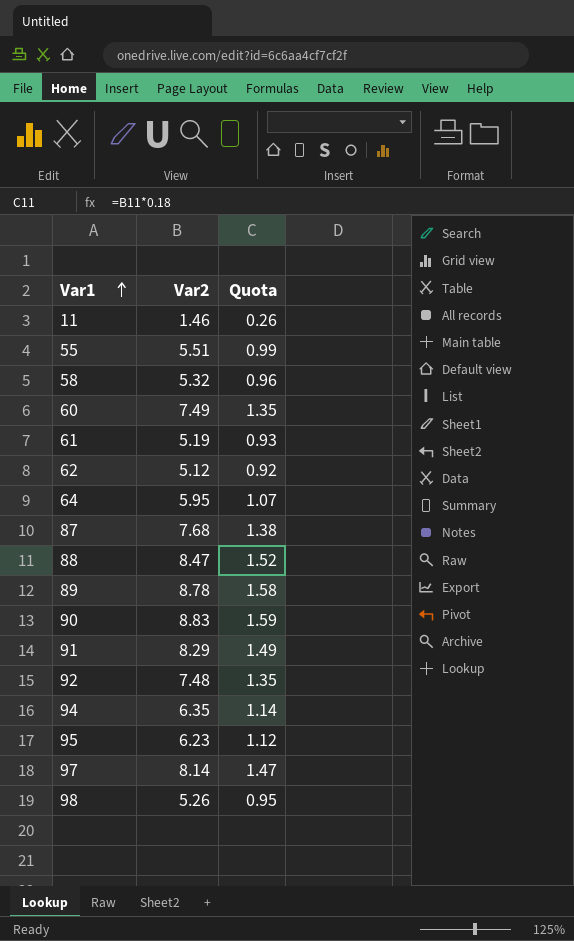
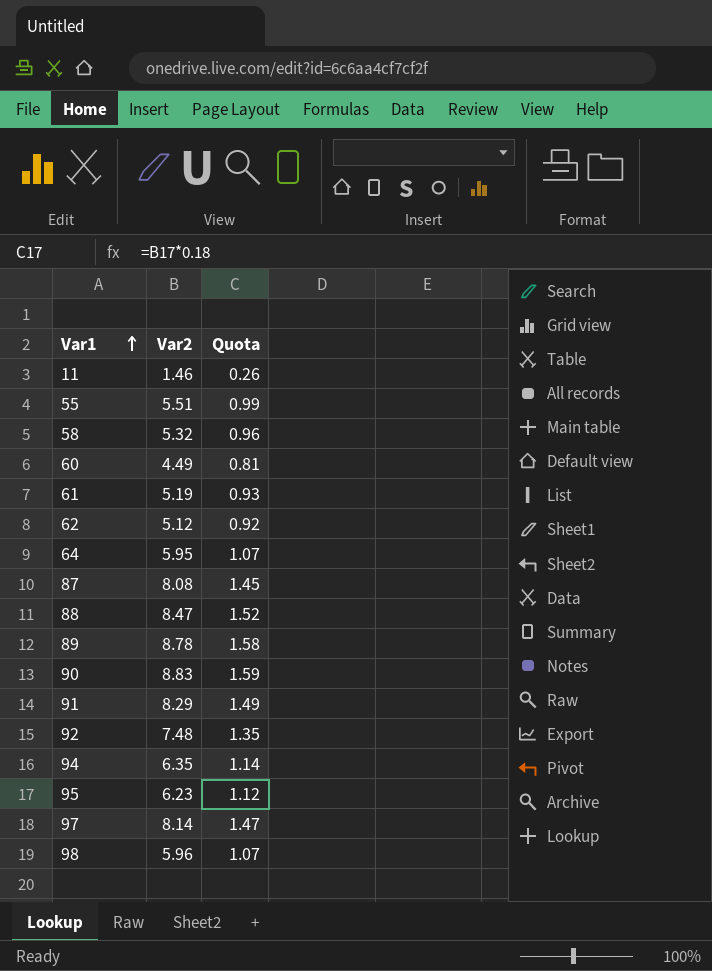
60 | Var2: 7.49 -> 4.49
60 | Quota: 1.35 -> 0.81
87 | Var2: 7.68 -> 8.08
87 | Quota: 1.38 -> 1.45
98 | Var2: 5.26 -> 5.96
98 | Quota: 0.95 -> 1.07

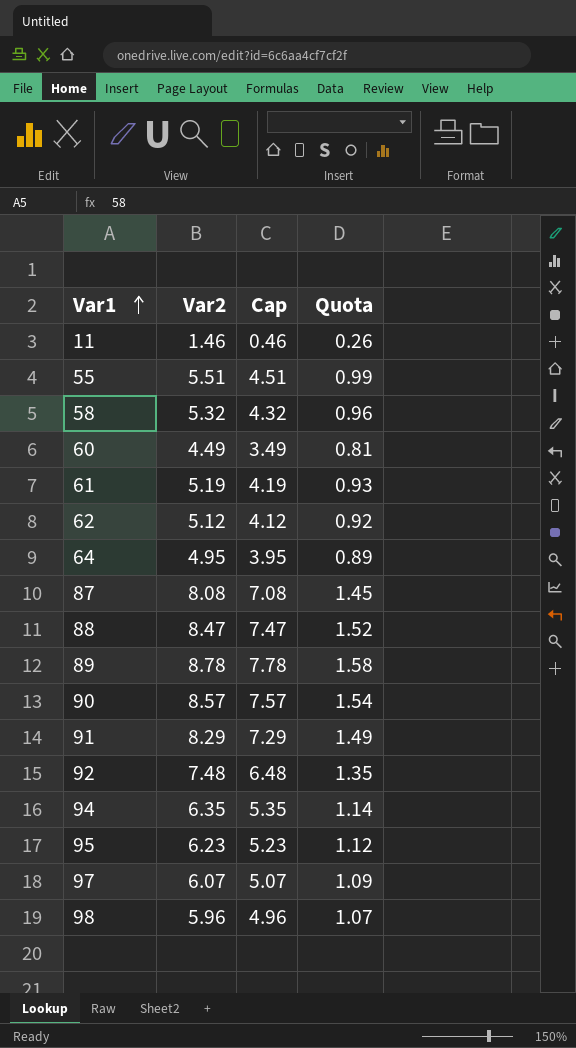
column Cap | formula: none -> [Var2] - 1
64 | Var2: 5.95 -> 4.95
64 | Quota: 1.07 -> 0.89
90 | Var2: 8.83 -> 8.57
90 | Quota: 1.59 -> 1.54
97 | Var2: 8.14 -> 6.07
97 | Quota: 1.47 -> 1.09

